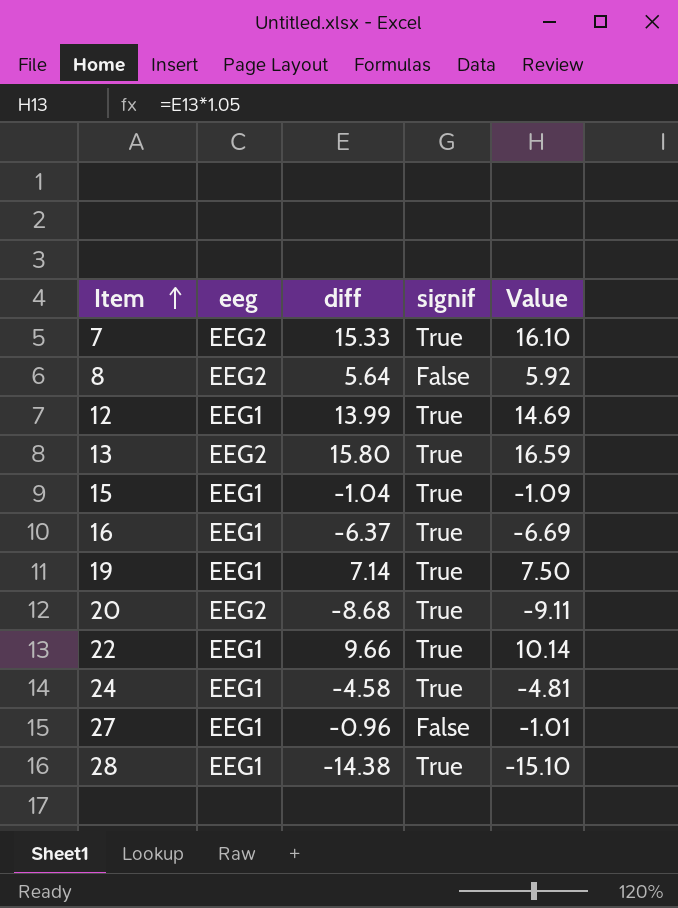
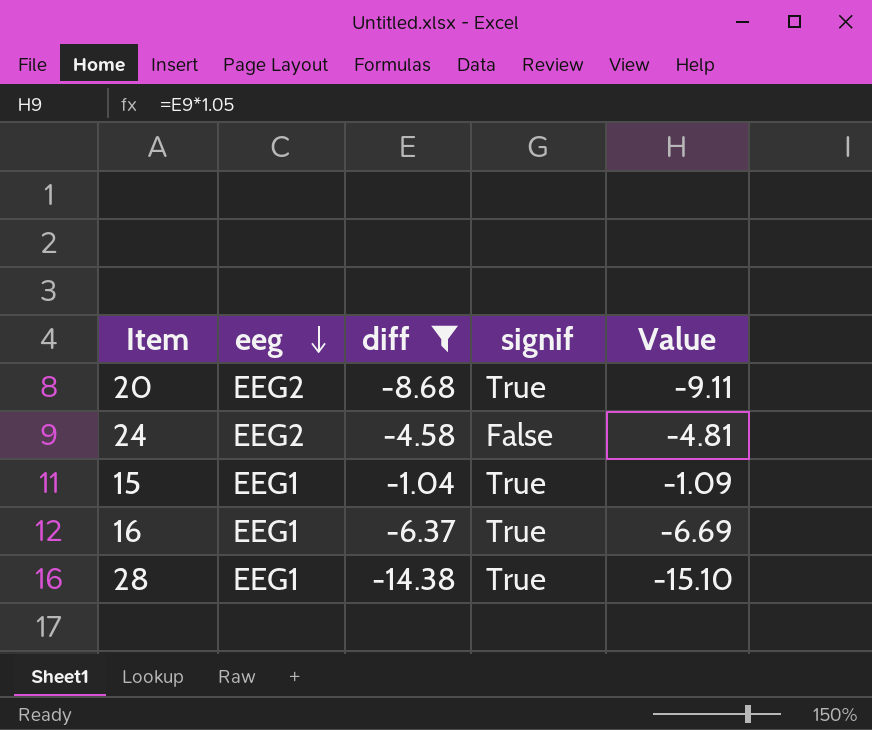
filter: none -> diff <= -1.04
row order: Item ascending -> eeg descending
24 | eeg: EEG1 -> EEG2
24 | signif: True -> False

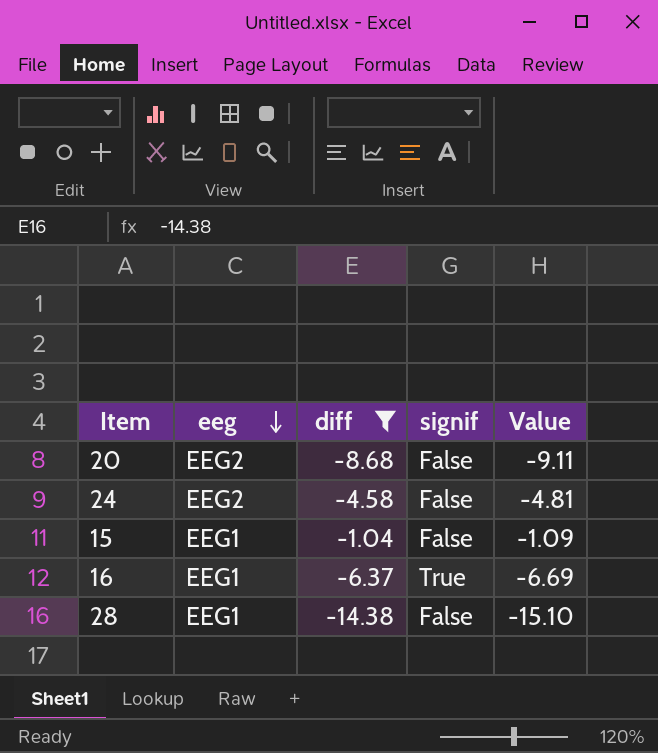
20 | signif: True -> False
15 | signif: True -> False
28 | signif: True -> False

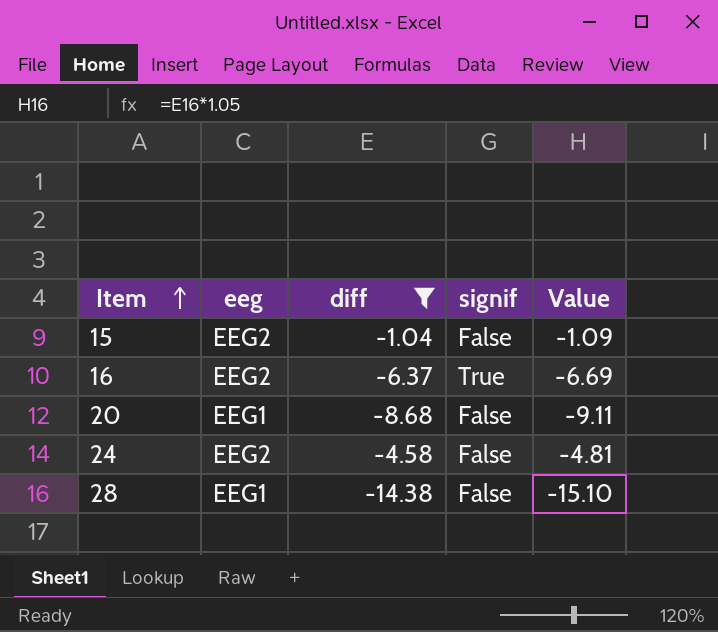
row order: eeg descending -> Item ascending
15 | eeg: EEG1 -> EEG2
16 | eeg: EEG1 -> EEG2
20 | eeg: EEG2 -> EEG1

